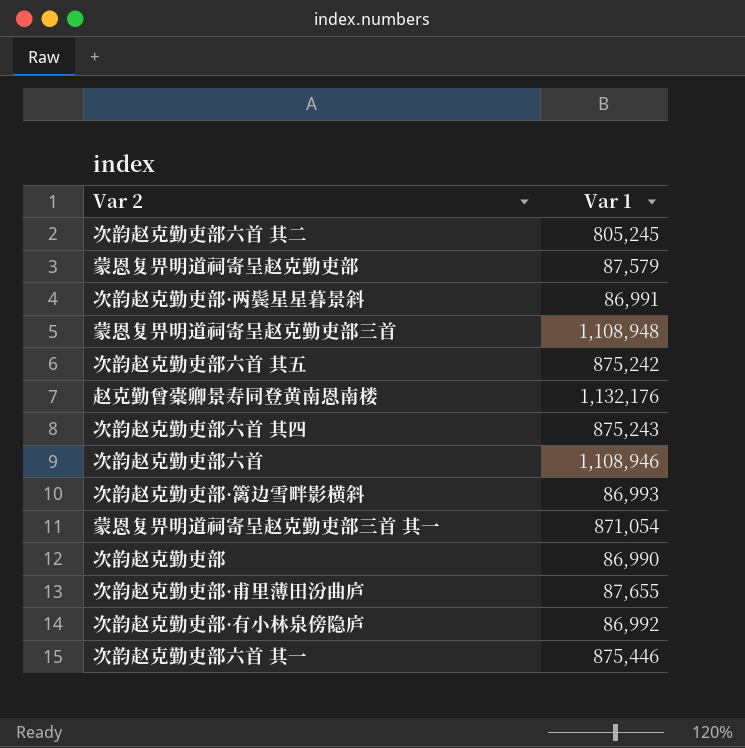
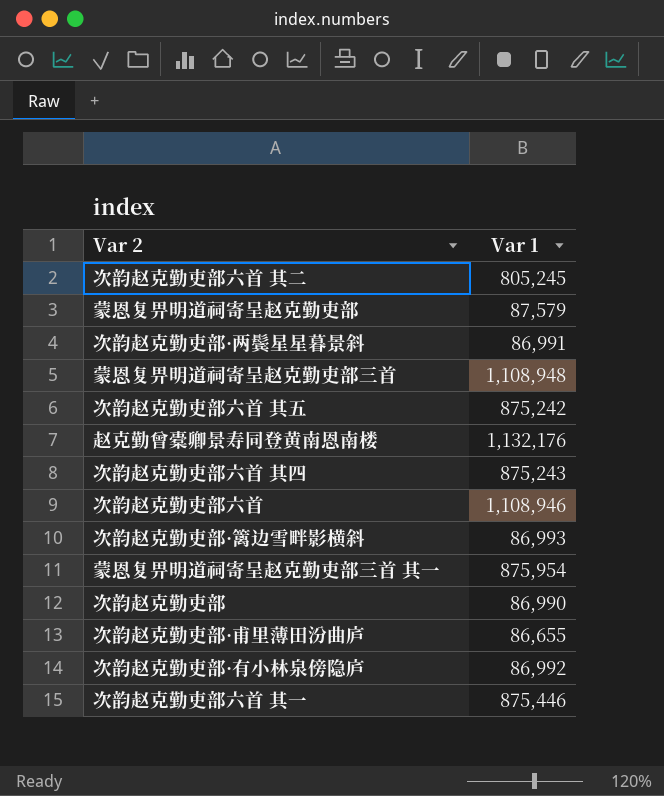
蒙恩复畀明道祠寄呈赵克勤吏部三首 其一 | Var 1: 871,054 -> 875,954
次韵赵克勤吏部·甫里薄田汾曲庐 | Var 1: 87,655 -> 86,655

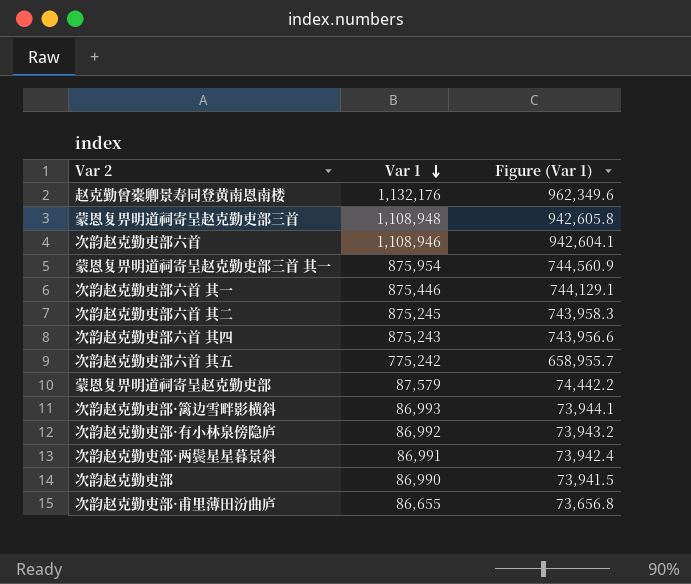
row order: none -> Var 1 descending
column Figure (Var 1) | formula: none -> [Var 1] * 0.85
次韵赵克勤吏部六首 其二 | Var 1: 805,245 -> 875,245
次韵赵克勤吏部六首 其五 | Var 1: 875,242 -> 775,242

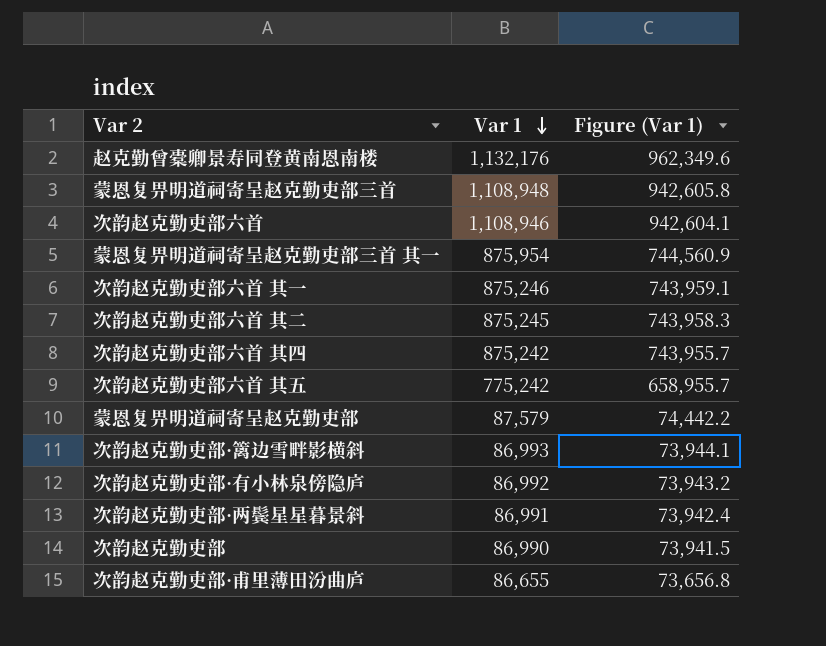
次韵赵克勤吏部六首 其一 | Var 1: 875,446 -> 875,246
次韵赵克勤吏部六首 其一 | Figure (Var 1): 744,129.1 -> 743,959.1
次韵赵克勤吏部六首 其四 | Var 1: 875,243 -> 875,242
次韵赵克勤吏部六首 其四 | Figure (Var 1): 743,956.6 -> 743,955.7

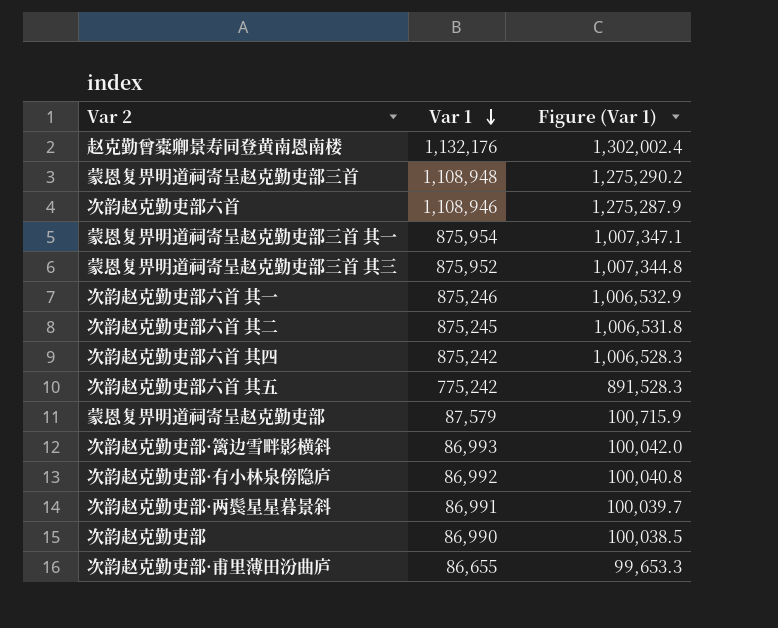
column Figure (Var 1) | formula: [Var 1] * 0.85 -> [Var 1] * 1.15
row 蒙恩复畀明道祠寄呈赵克勤吏部三首 其三: none -> 875,952 | 1,007,344.8

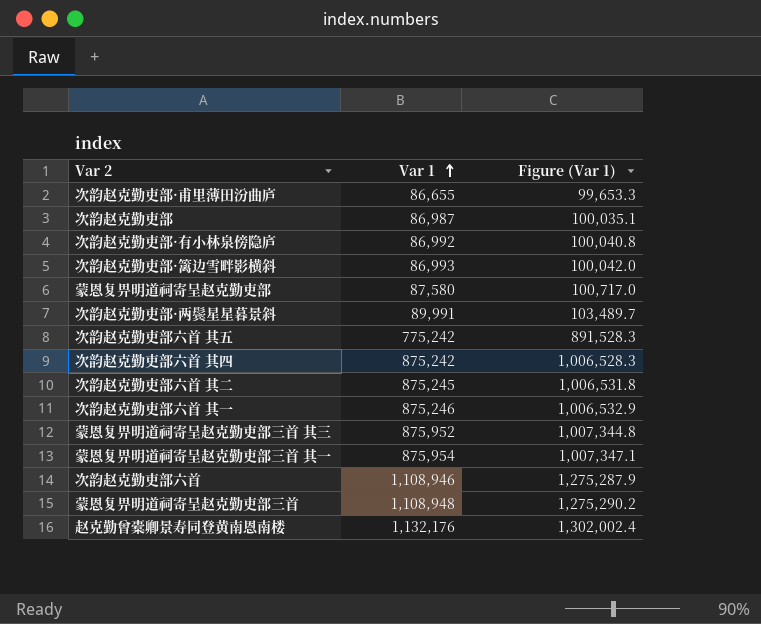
row order: Var 1 descending -> Var 1 ascending
次韵赵克勤吏部 | Var 1: 86,990 -> 86,987
次韵赵克勤吏部 | Figure (Var 1): 100,038.5 -> 100,035.1
蒙恩复畀明道祠寄呈赵克勤吏部 | Var 1: 87,579 -> 87,580
蒙恩复畀明道祠寄呈赵克勤吏部 | Figure (Var 1): 100,715.9 -> 100,717.0
次韵赵克勤吏部·两鬓星星暮景斜 | Var 1: 86,991 -> 89,991
次韵赵克勤吏部·两鬓星星暮景斜 | Figure (Var 1): 100,039.7 -> 103,489.7

